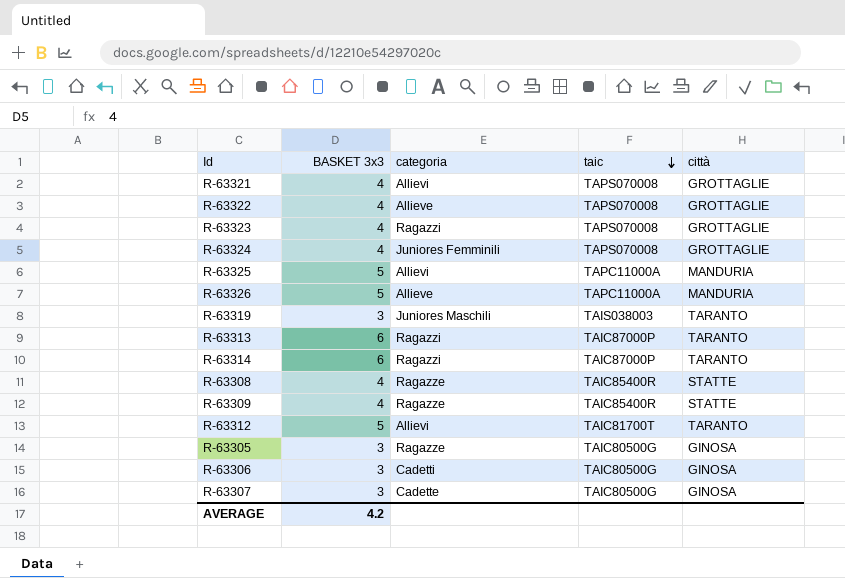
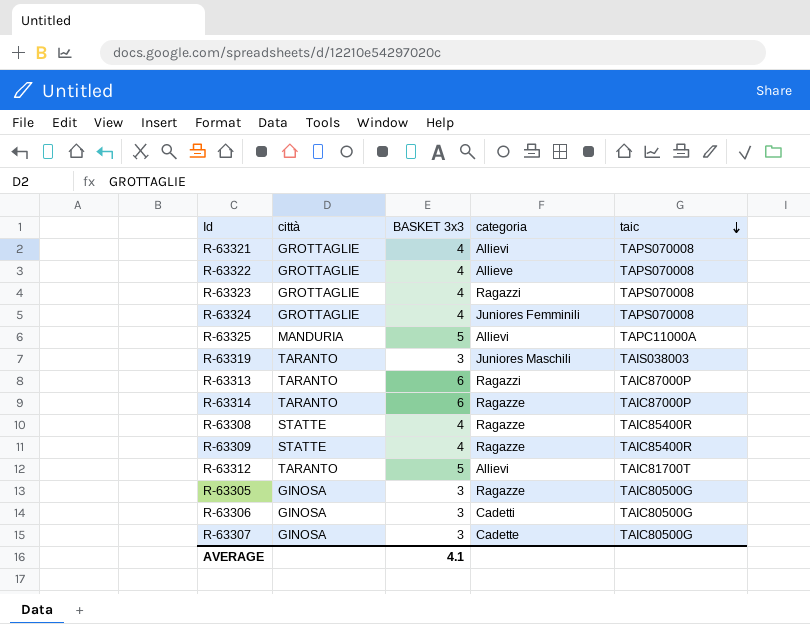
column città | position: 5 -> 2
row R-63326: 5 | Allieve | TAPC11000A | MANDURIA -> none
R-63314 | categoria: Ragazzi -> Ragazze
AVERAGE | BASKET 3x3: 4.2 -> 4.1

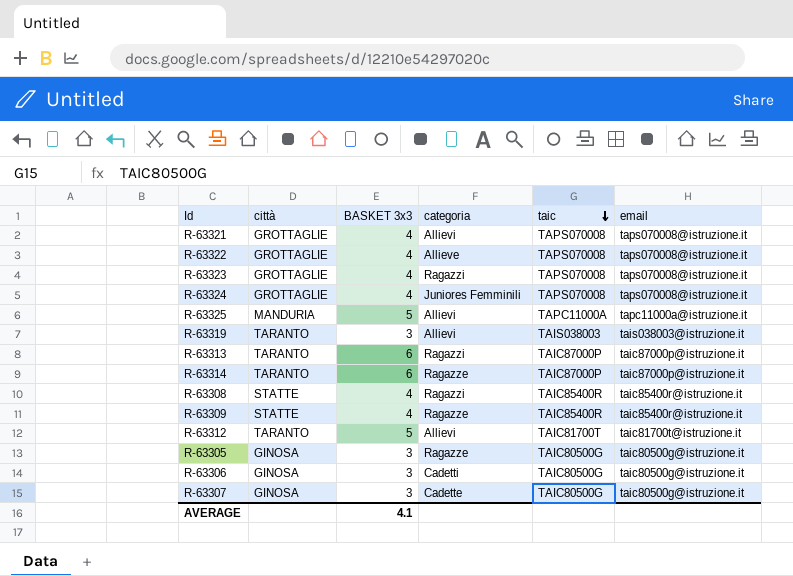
column email | position: none -> 6
R-63319 | categoria: Juniores Maschili -> Allievi
R-63308 | categoria: Ragazze -> Ragazzi

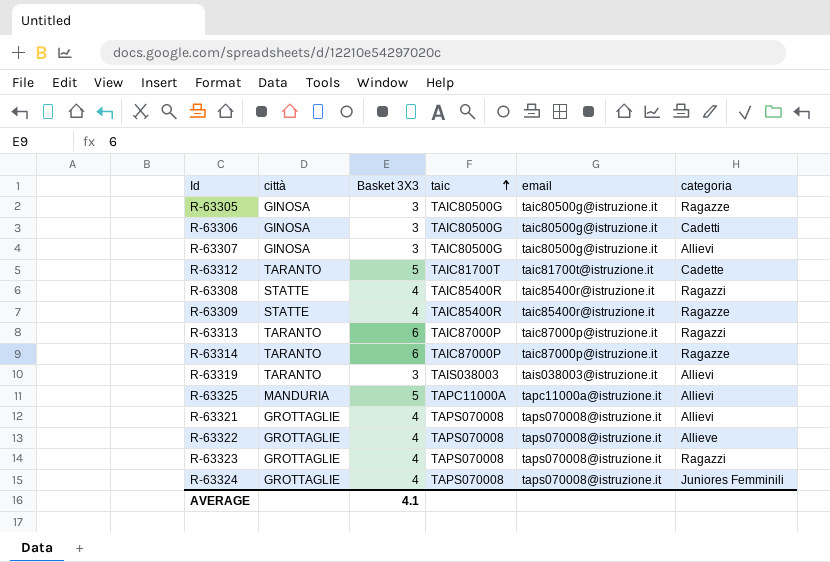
row order: taic descending -> taic ascending
column name: BASKET 3x3 -> Basket 3X3
column categoria | position: 4 -> 6
R-63307 | categoria: Cadette -> Allievi
R-63312 | categoria: Allievi -> Cadette

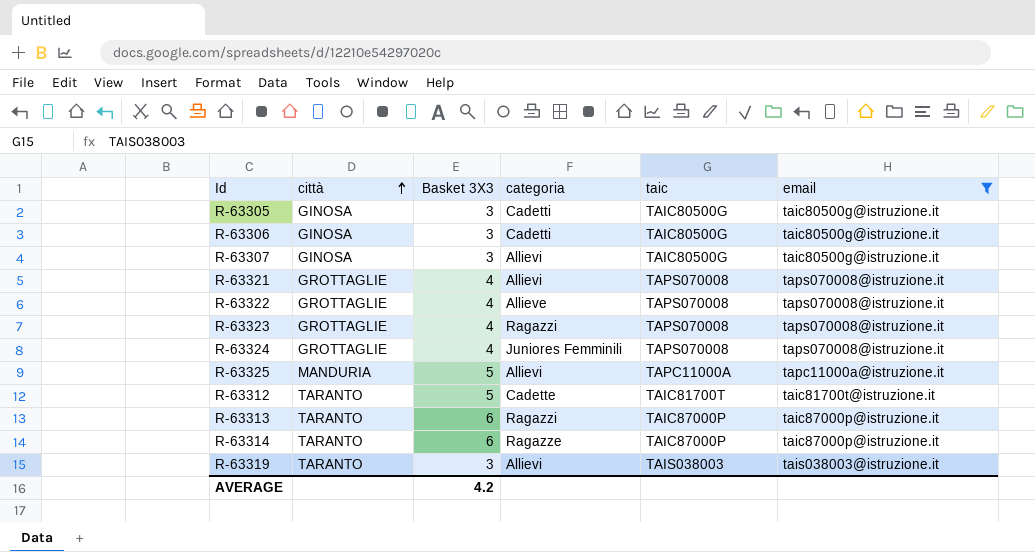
filter: none -> email != taic85400r@istruzione.it
row order: taic ascending -> città ascending
column categoria | position: 6 -> 4
R-63305 | categoria: Ragazze -> Cadetti
AVERAGE | Basket 3X3: 4.1 -> 4.2

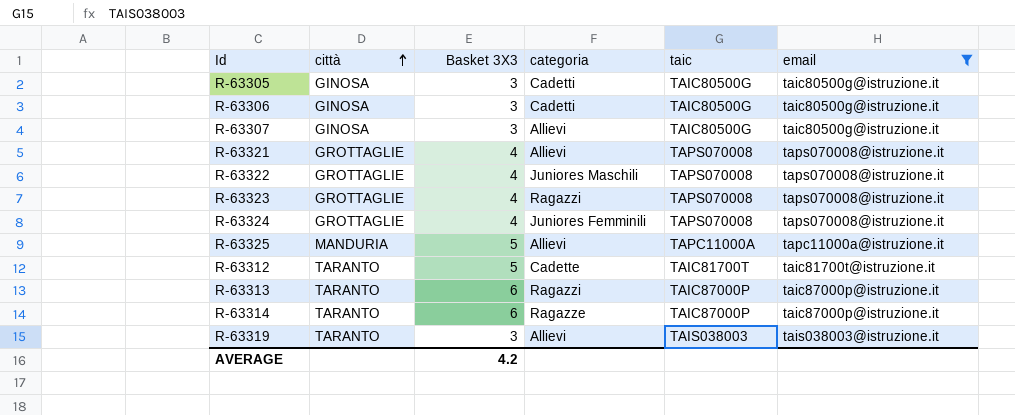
R-63322 | categoria: Allieve -> Juniores Maschili

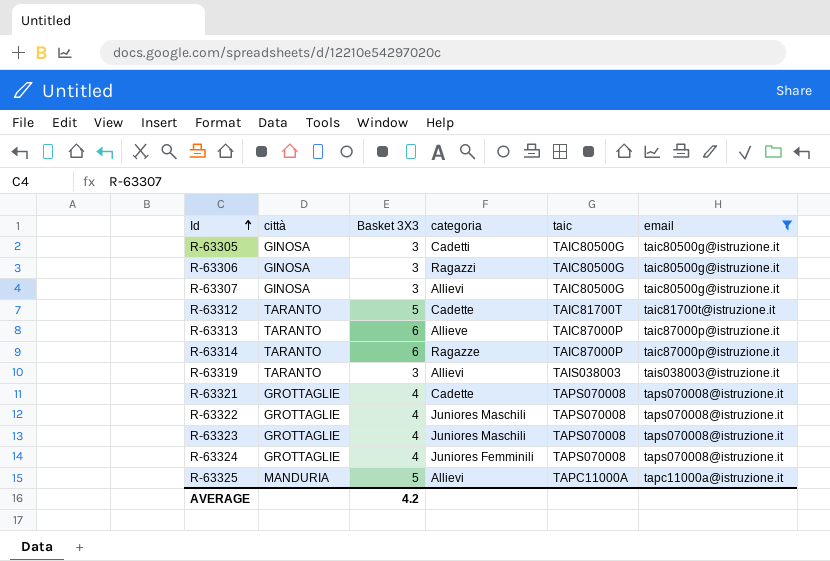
row order: città ascending -> Id ascending
R-63306 | categoria: Cadetti -> Ragazzi
R-63313 | categoria: Ragazzi -> Allieve
R-63321 | categoria: Allievi -> Cadette
R-63323 | categoria: Ragazzi -> Juniores Maschili

